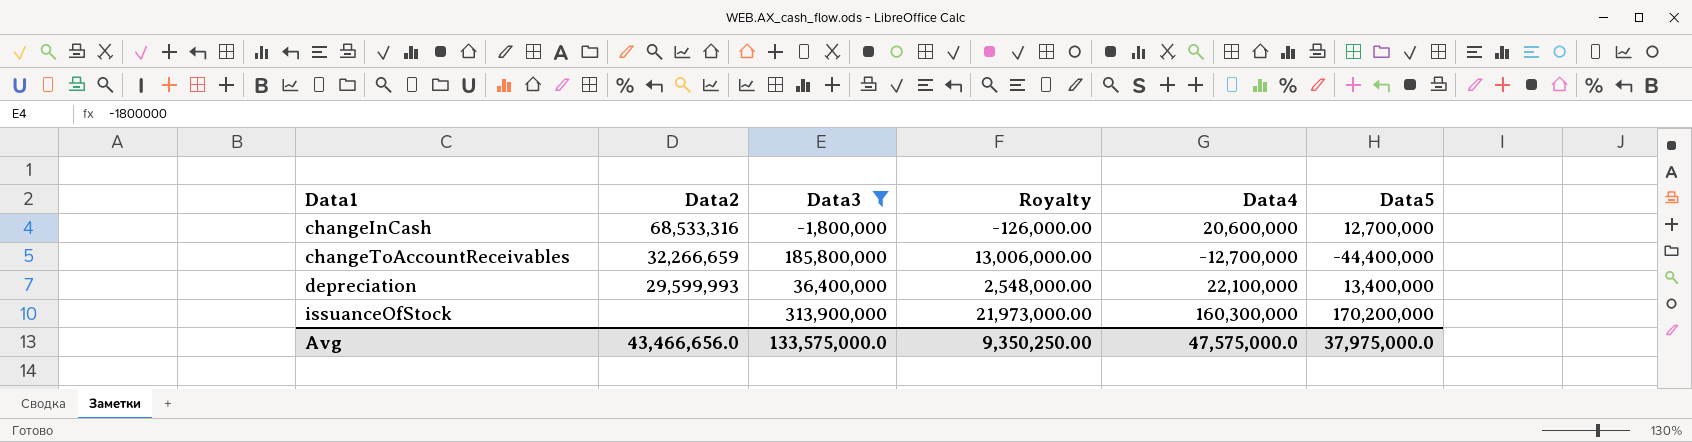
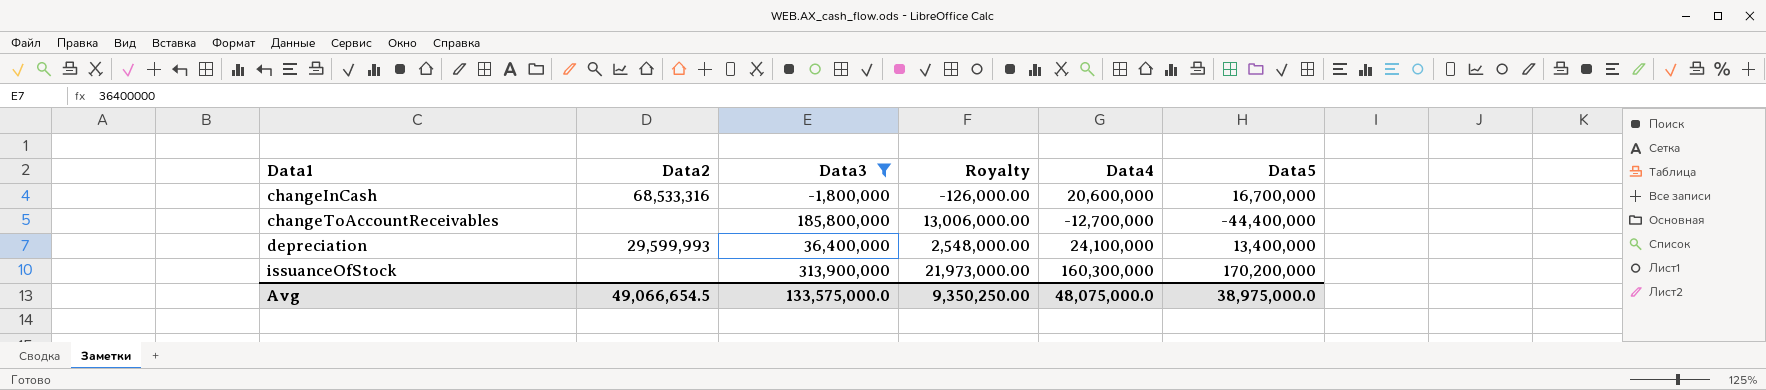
changeInCash | Data5: 12,700,000 -> 16,700,000
changeToAccountReceivables | Data2: 32,266,659 -> none
depreciation | Data4: 22,100,000 -> 24,100,000
Avg | Data2: 43,466,656.0 -> 49,066,654.5
Avg | Data4: 47,575,000.0 -> 48,075,000.0
Avg | Data5: 37,975,000.0 -> 38,975,000.0

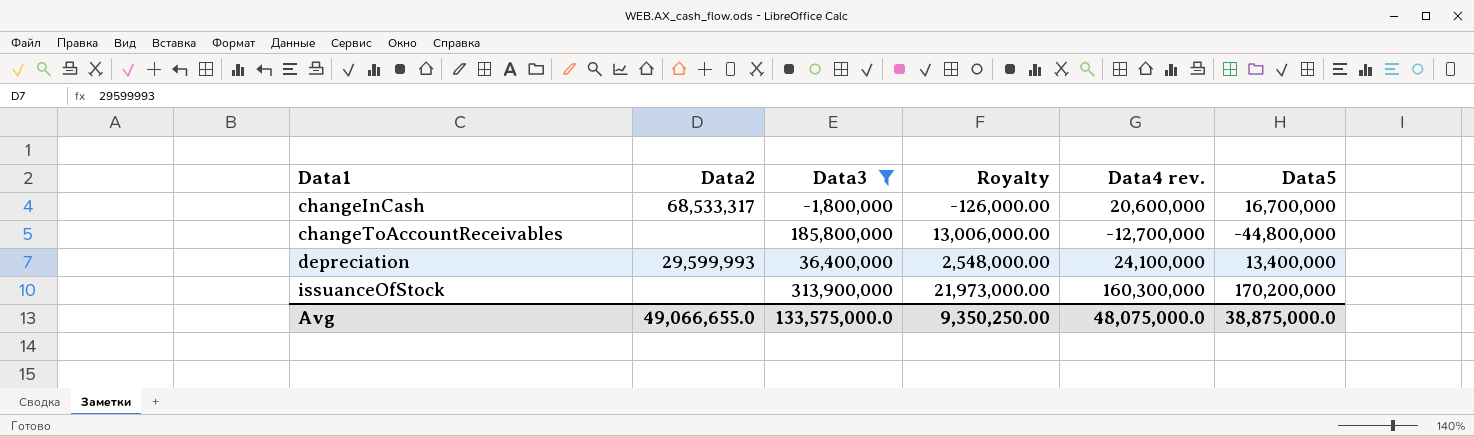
column name: Data4 -> Data4 rev.
changeInCash | Data2: 68,533,316 -> 68,533,317
changeToAccountReceivables | Data5: -44,400,000 -> -44,800,000
Avg | Data2: 49,066,654.5 -> 49,066,655.0
Avg | Data5: 38,975,000.0 -> 38,875,000.0

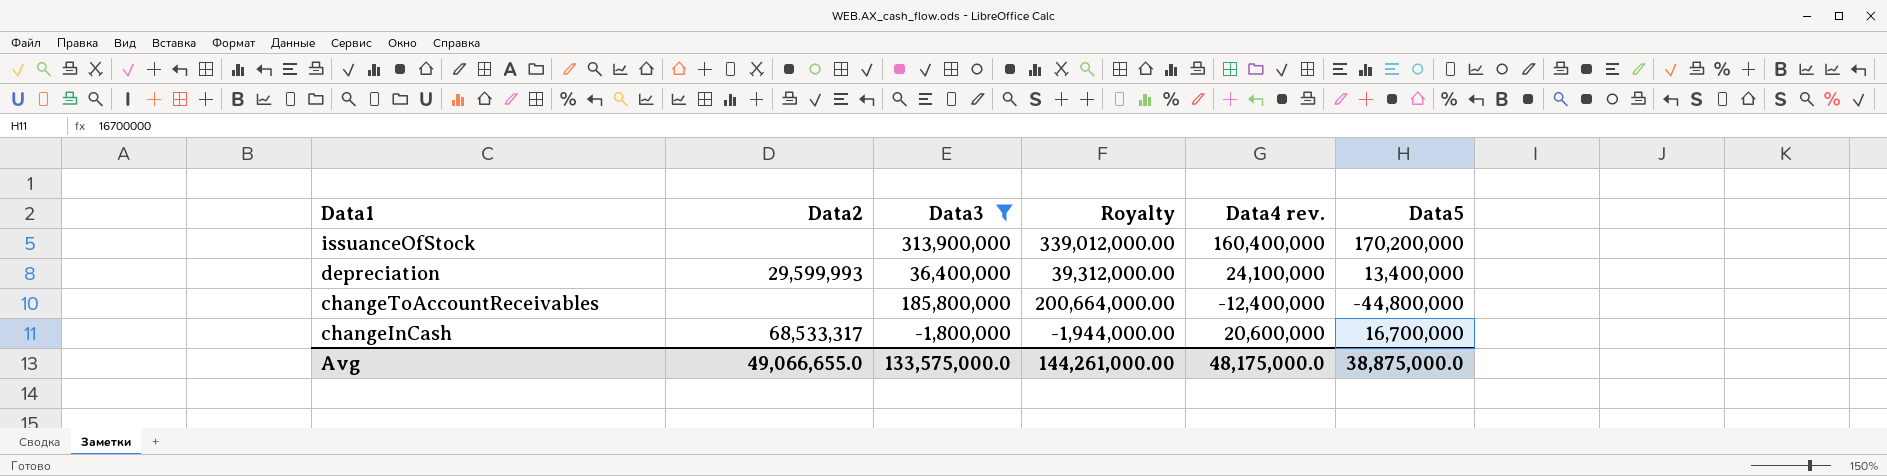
row order: Data1 ascending -> Data1 descending
column Royalty | formula: [Data3] * 0.07 -> [Data3] * 1.08
issuanceOfStock | Data4 rev.: 160,300,000 -> 160,400,000
changeToAccountReceivables | Data4 rev.: -12,700,000 -> -12,400,000
Avg | Royalty: 9,350,250.00 -> 144,261,000.00
Avg | Data4 rev.: 48,075,000.0 -> 48,175,000.0

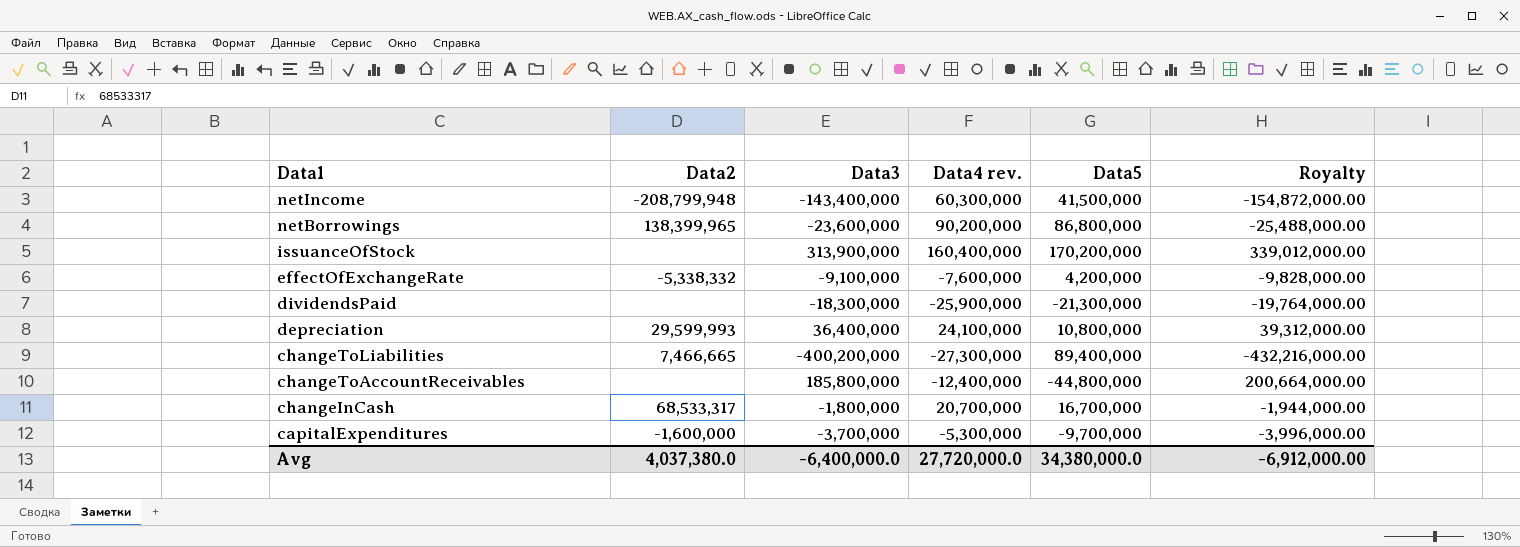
filter: Data3 >= -1,800,000 -> none
column Royalty | position: 4 -> 6
depreciation | Data5: 13,400,000 -> 10,800,000
changeInCash | Data4 rev.: 20,600,000 -> 20,700,000
Avg | Data2: 49,066,655.0 -> 4,037,380.0
Avg | Data3: 133,575,000.0 -> -6,400,000.0
Avg | Data4 rev.: 48,175,000.0 -> 27,720,000.0
Avg | Data5: 38,875,000.0 -> 34,380,000.0
Avg | Royalty: 144,261,000.00 -> -6,912,000.00

